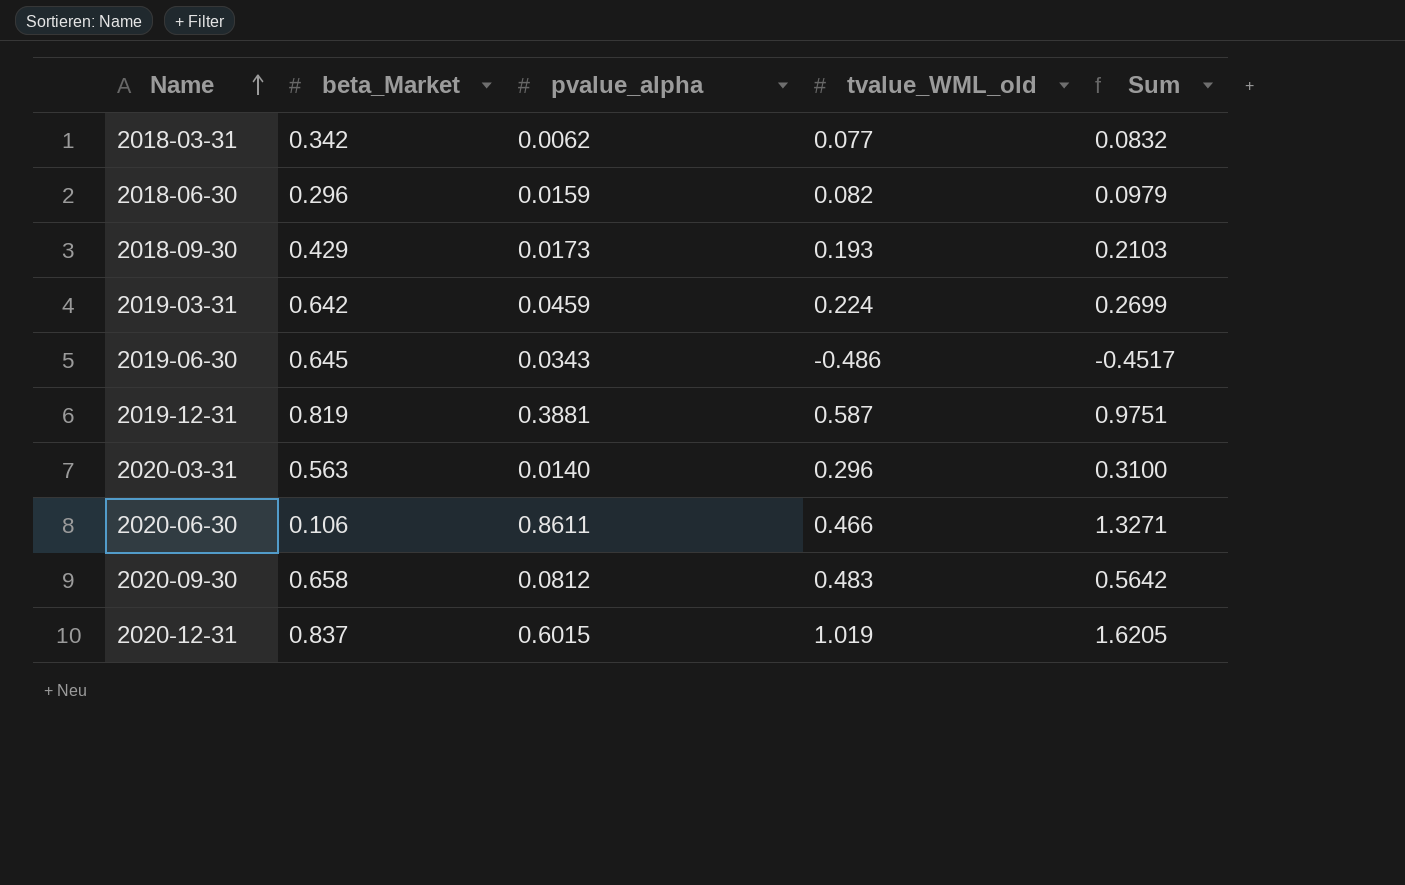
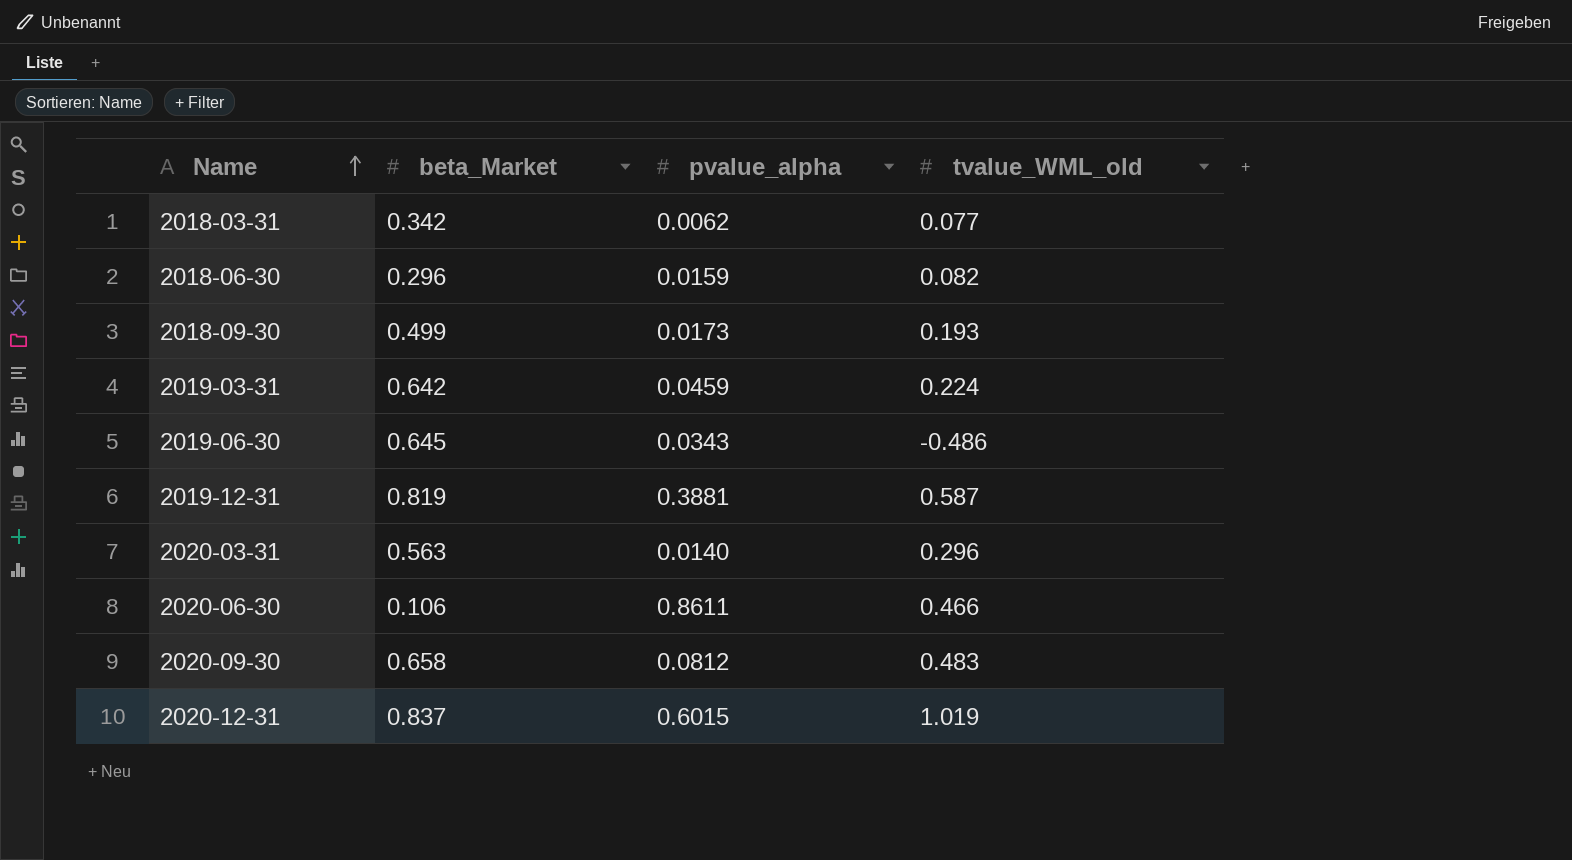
column Sum | formula: [pvalue_alpha] + [tvalue_WML_old] -> none
2018-09-30 | beta_Market: 0.429 -> 0.499

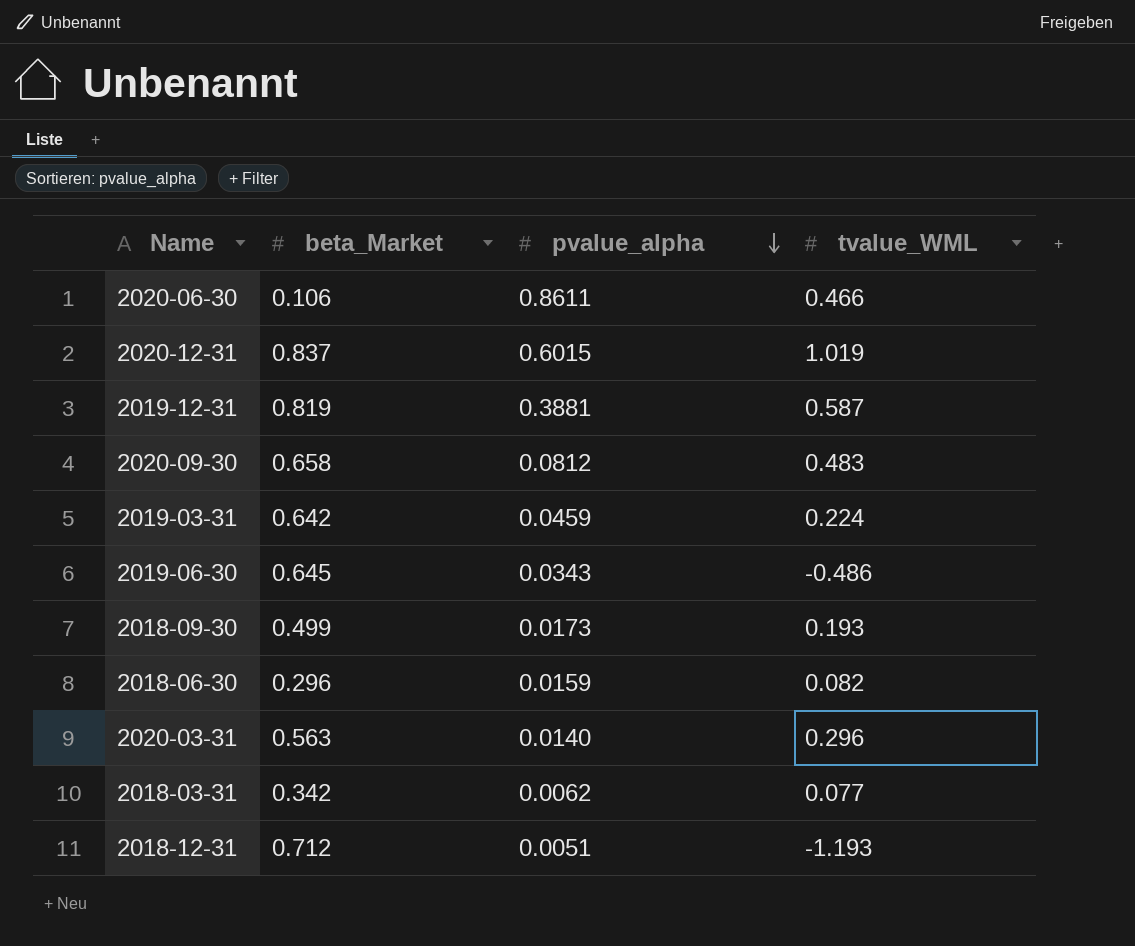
row order: Name ascending -> pvalue_alpha descending
column name: tvalue_WML_old -> tvalue_WML
row 2018-12-31: none -> 0.712 | 0.0051 | -1.193

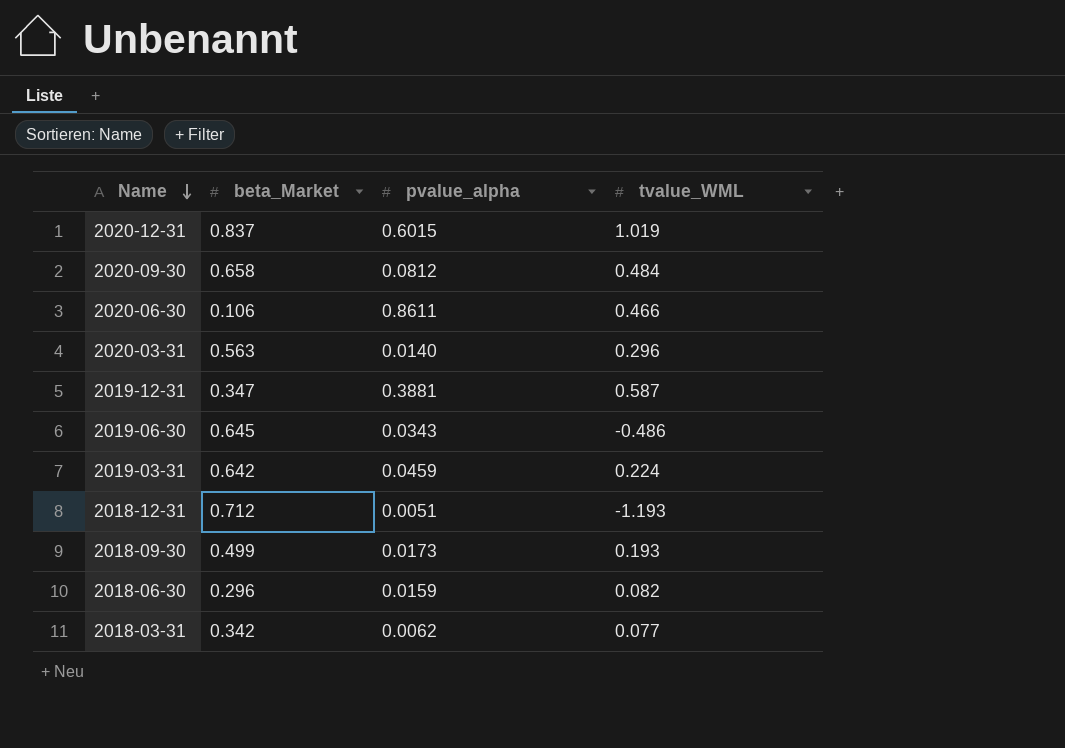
row order: pvalue_alpha descending -> Name descending
2020-09-30 | tvalue_WML: 0.483 -> 0.484
2019-12-31 | beta_Market: 0.819 -> 0.347

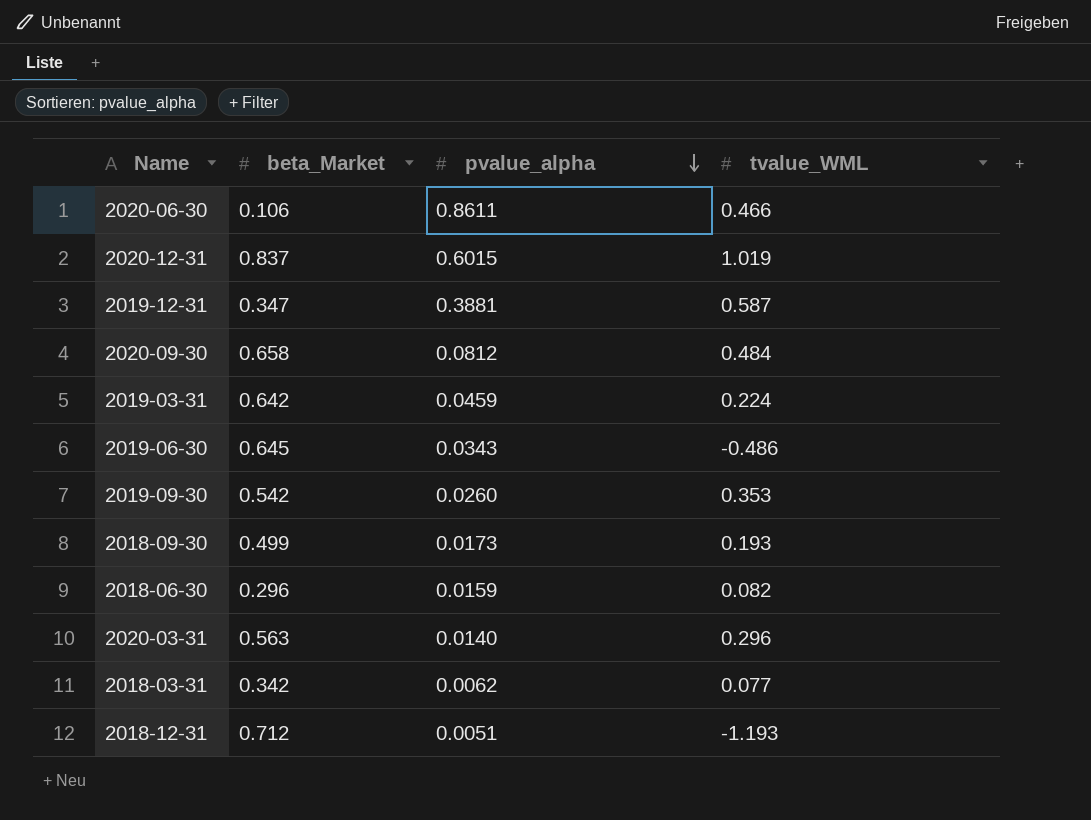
row order: Name descending -> pvalue_alpha descending
row 2019-09-30: none -> 0.542 | 0.0260 | 0.353

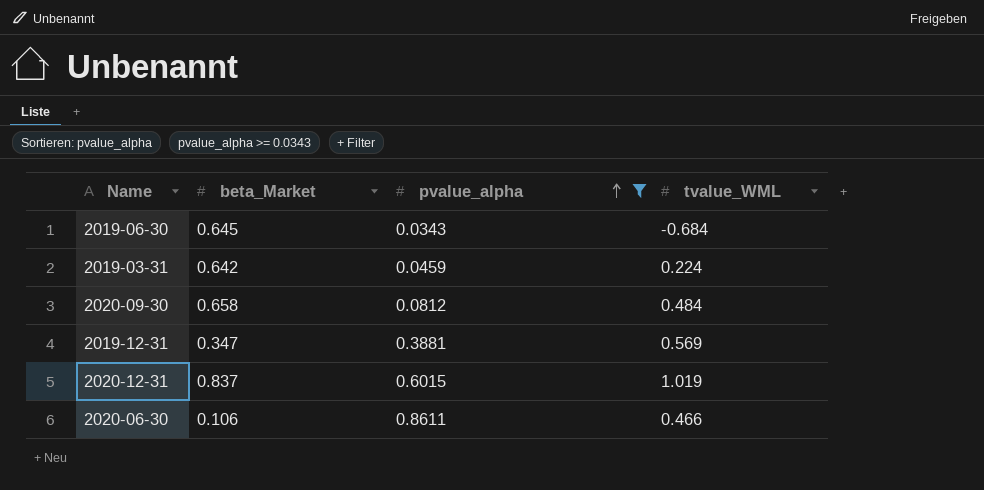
filter: none -> pvalue_alpha >= 0.0343
row order: pvalue_alpha descending -> pvalue_alpha ascending
2019-06-30 | tvalue_WML: -0.486 -> -0.684
2019-12-31 | tvalue_WML: 0.587 -> 0.569

